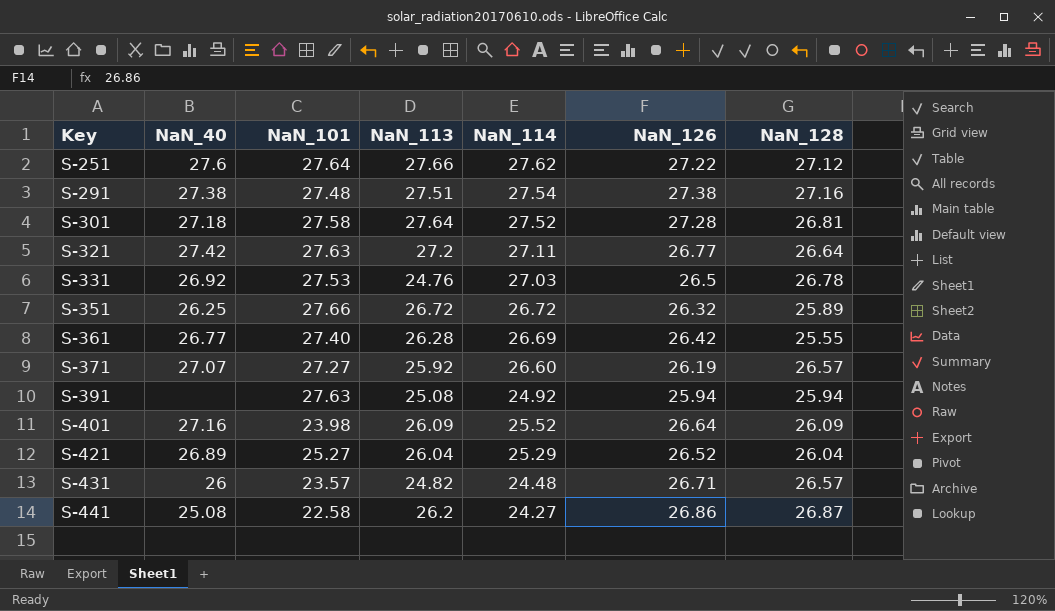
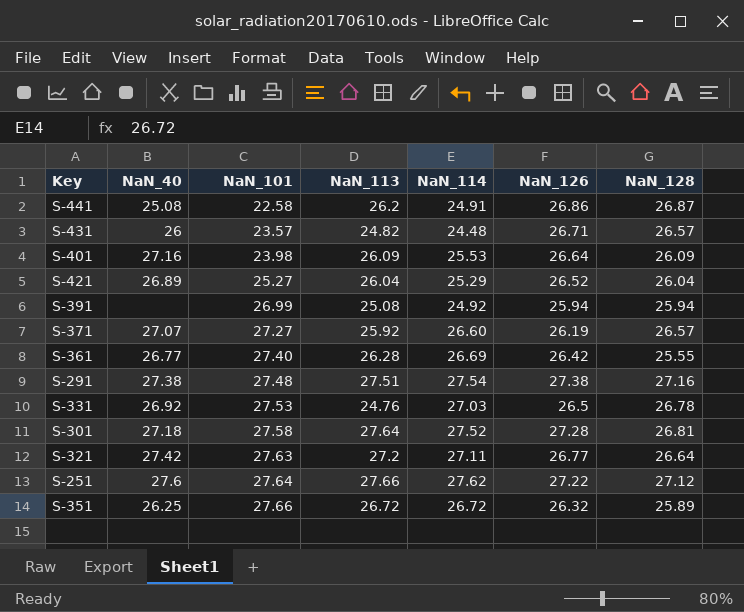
row order: Key ascending -> NaN_101 ascending
S-441 | NaN_114: 24.27 -> 24.91
S-401 | NaN_114: 25.52 -> 25.53
S-391 | NaN_101: 27.63 -> 26.99

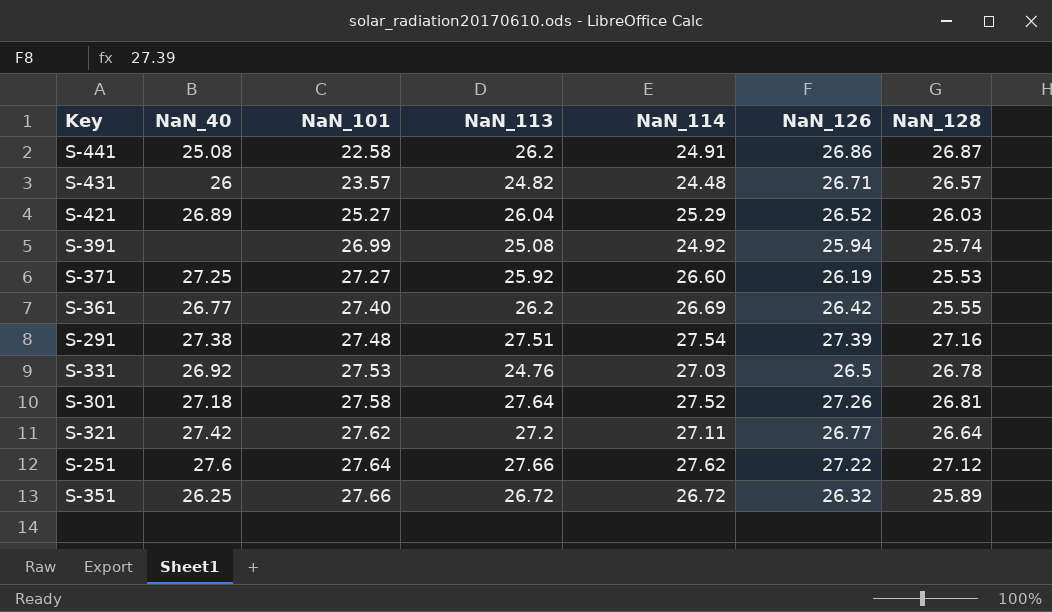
row S-401: 27.16 | 23.98 | 26.09 | 25.53 | 26.64 | 26.09 -> none
S-421 | NaN_128: 26.04 -> 26.03
S-391 | NaN_128: 25.94 -> 25.74
S-371 | NaN_40: 27.07 -> 27.25
S-371 | NaN_128: 26.57 -> 25.53
S-361 | NaN_113: 26.28 -> 26.2
S-291 | NaN_126: 27.38 -> 27.39
S-301 | NaN_126: 27.28 -> 27.26
S-321 | NaN_101: 27.63 -> 27.62

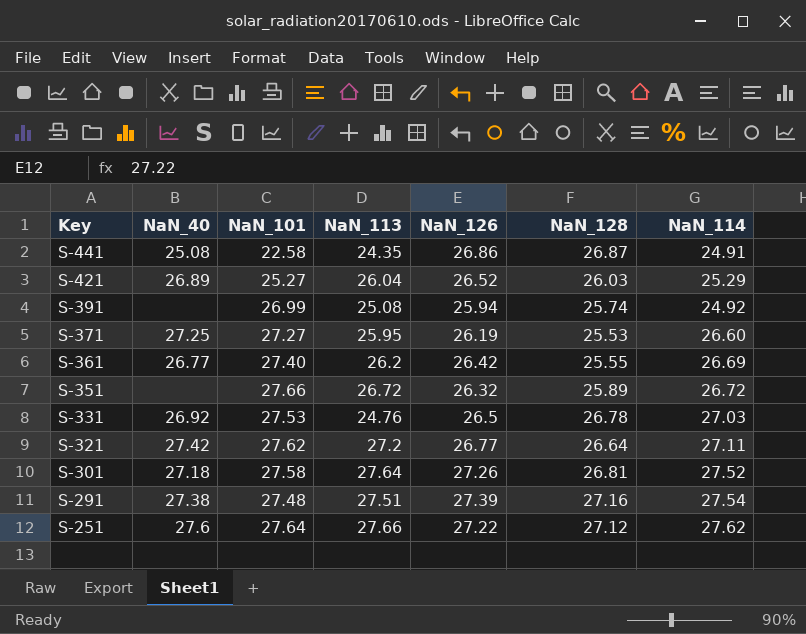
row order: NaN_101 ascending -> Key descending
column NaN_114 | position: 5 -> 7
row S-431: 26 | 23.57 | 24.82 | 24.48 | 26.71 | 26.57 -> none
S-441 | NaN_113: 26.2 -> 24.35
S-371 | NaN_113: 25.92 -> 25.95
S-351 | NaN_40: 26.25 -> none

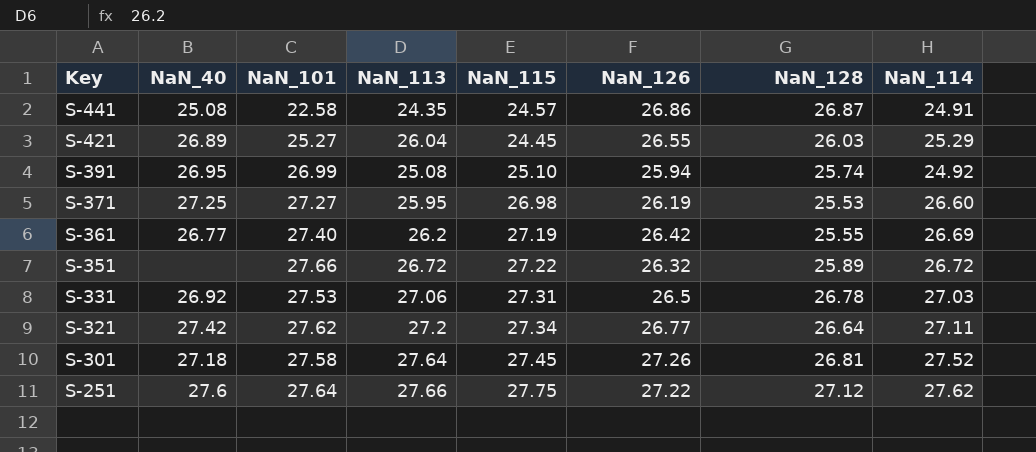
column NaN_115 | position: none -> 5
row S-291: 27.38 | 27.48 | 27.51 | 27.39 | 27.16 | 27.54 -> none
S-421 | NaN_126: 26.52 -> 26.55
S-391 | NaN_40: none -> 26.95
S-331 | NaN_113: 24.76 -> 27.06

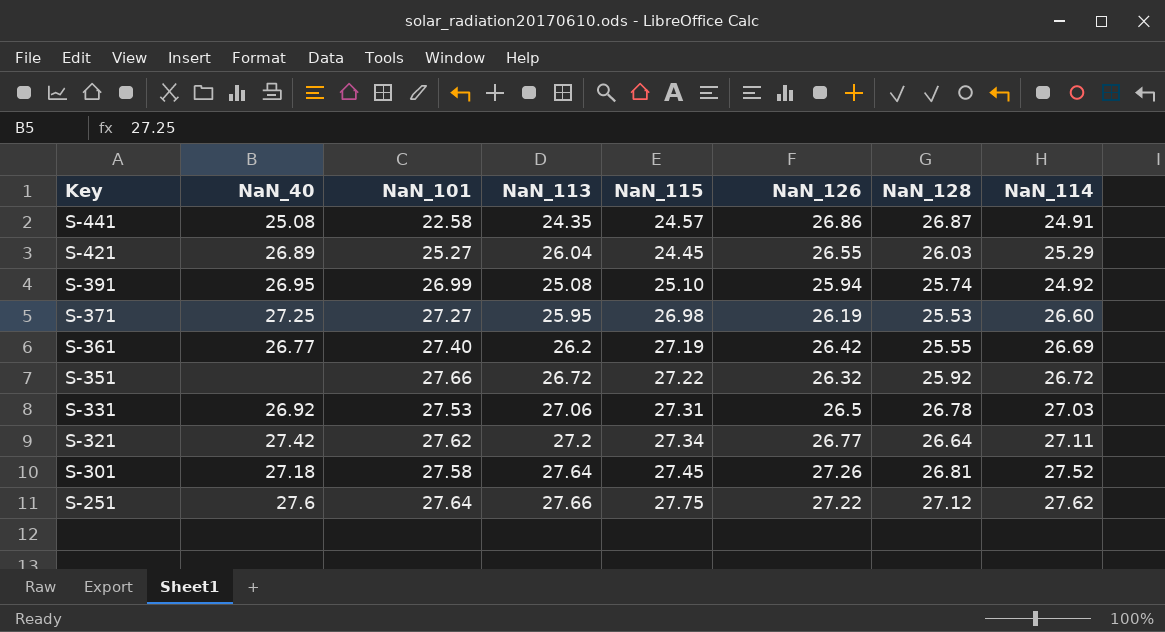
S-351 | NaN_128: 25.89 -> 25.92

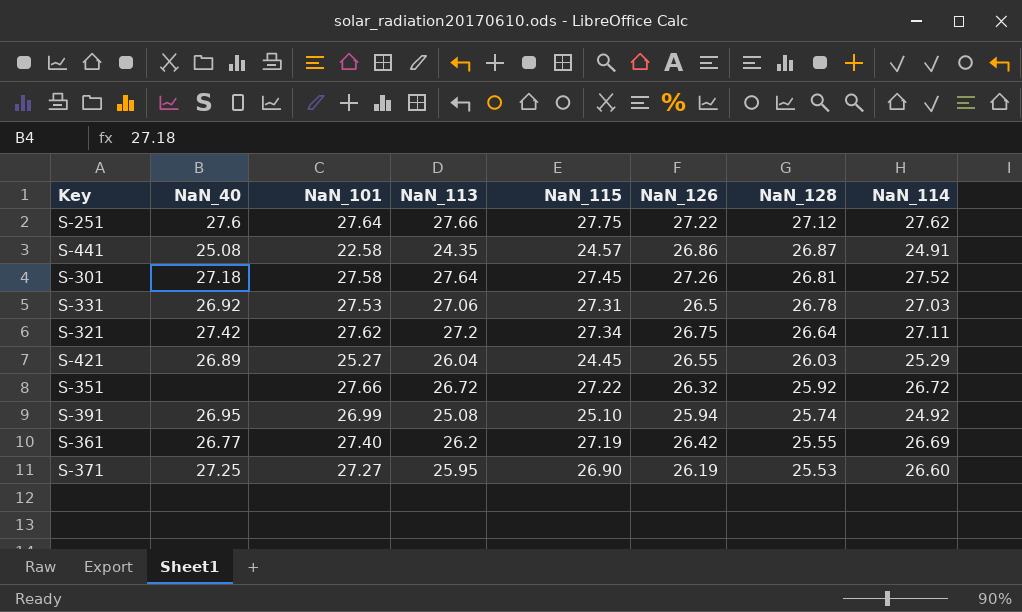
row order: Key descending -> NaN_128 descending
S-321 | NaN_126: 26.77 -> 26.75
S-371 | NaN_115: 26.98 -> 26.90

